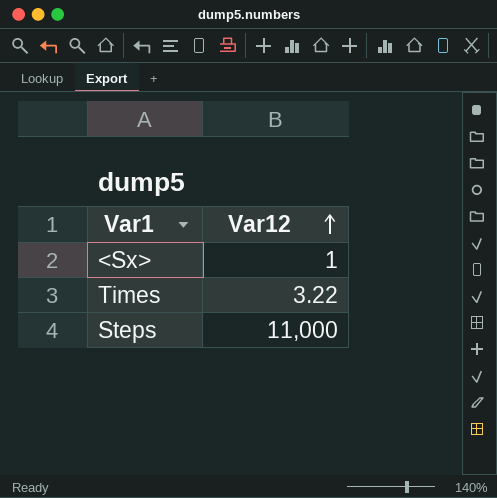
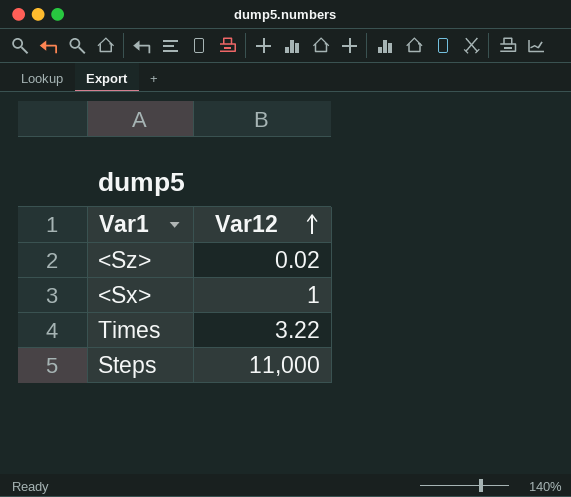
row <Sz>: none -> 0.02

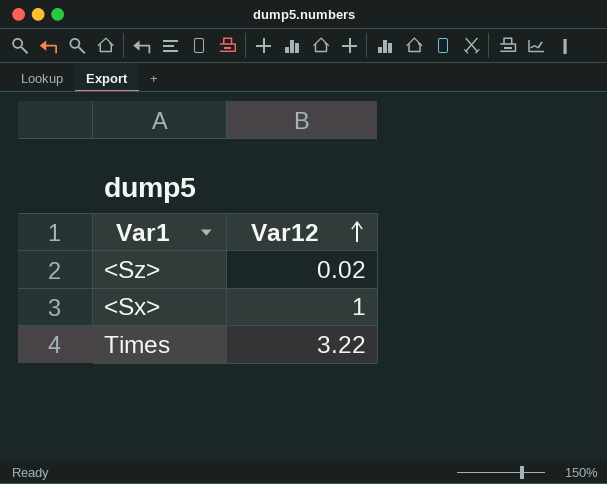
row Steps: 11,000 -> none

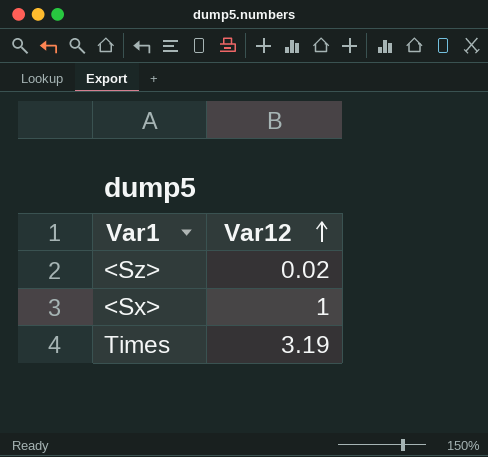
Times | Var12: 3.22 -> 3.19

